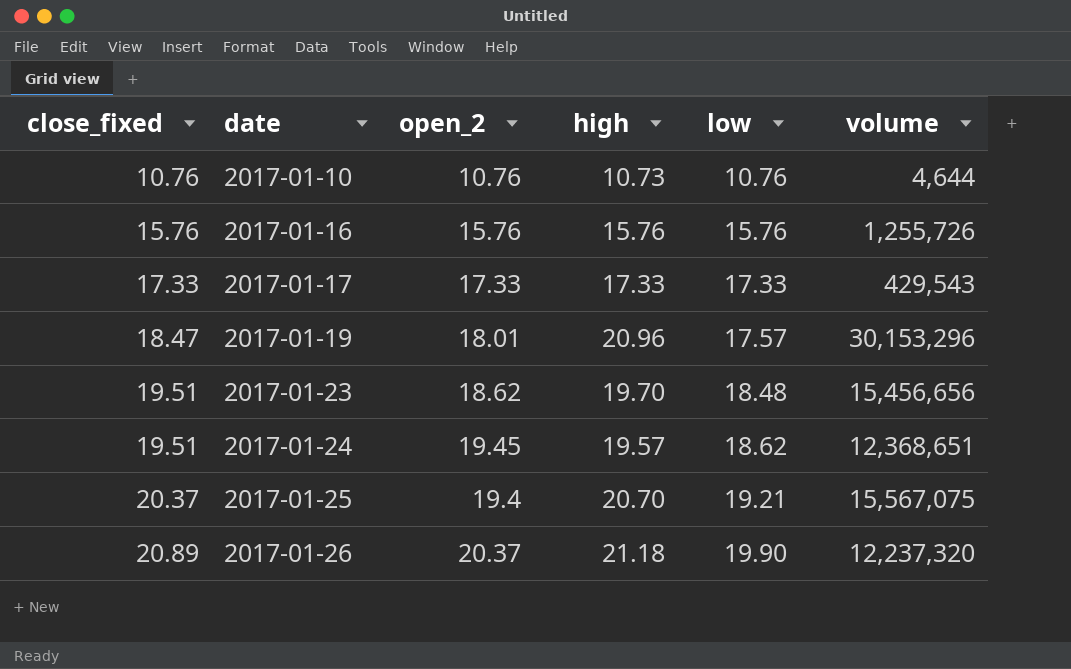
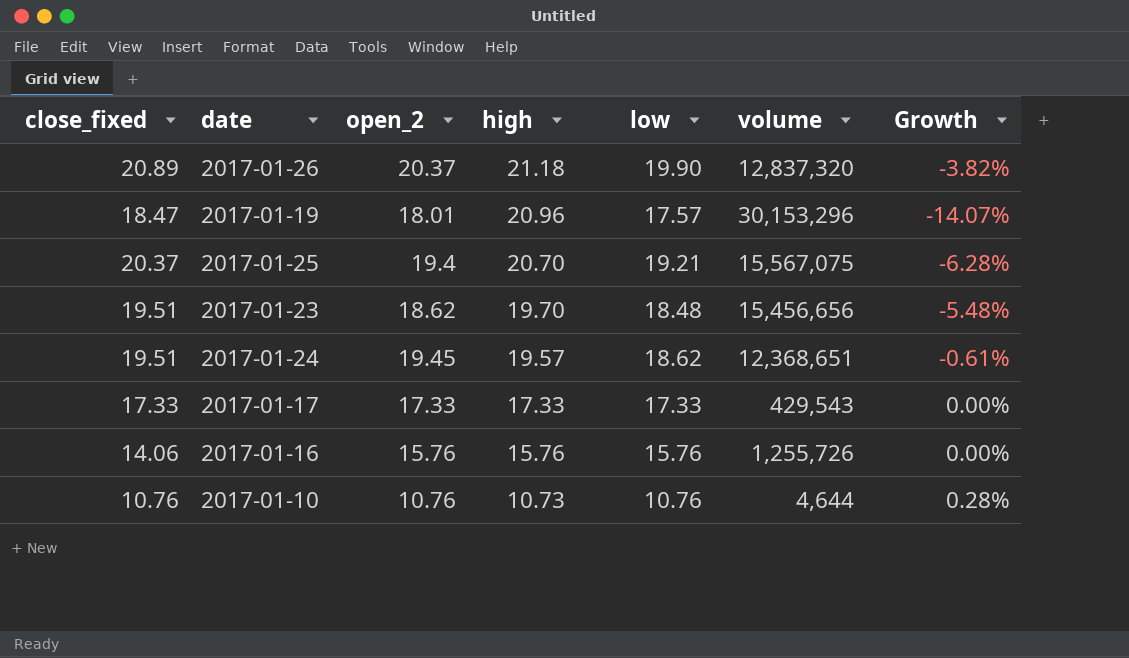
row order: close_fixed ascending -> high descending
column Growth | formula: none -> ([open_2] - [high]) / [high]
2017-01-26 | volume: 12,237,320 -> 12,837,320
2017-01-16 | close_fixed: 15.76 -> 14.06

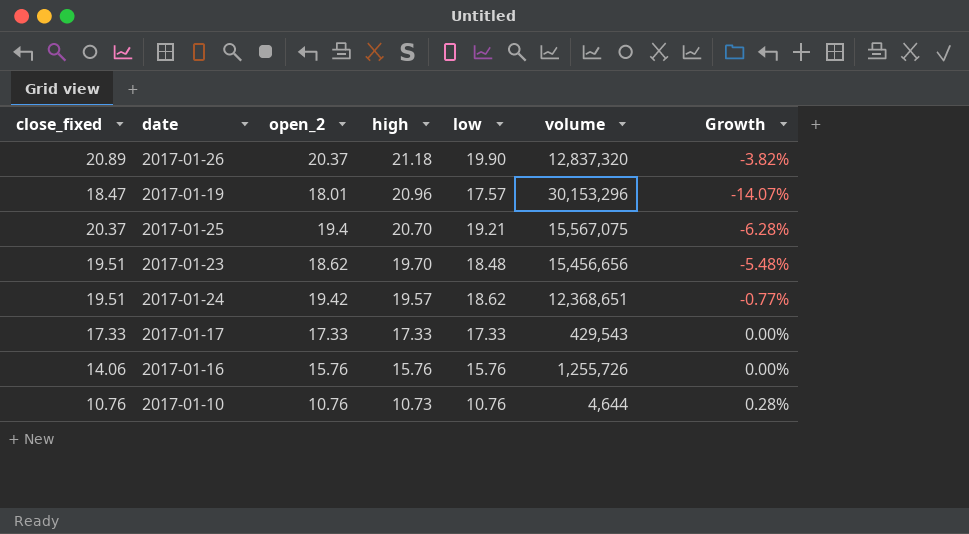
2017-01-24 | open_2: 19.45 -> 19.42
2017-01-24 | Growth: -0.61% -> -0.77%

